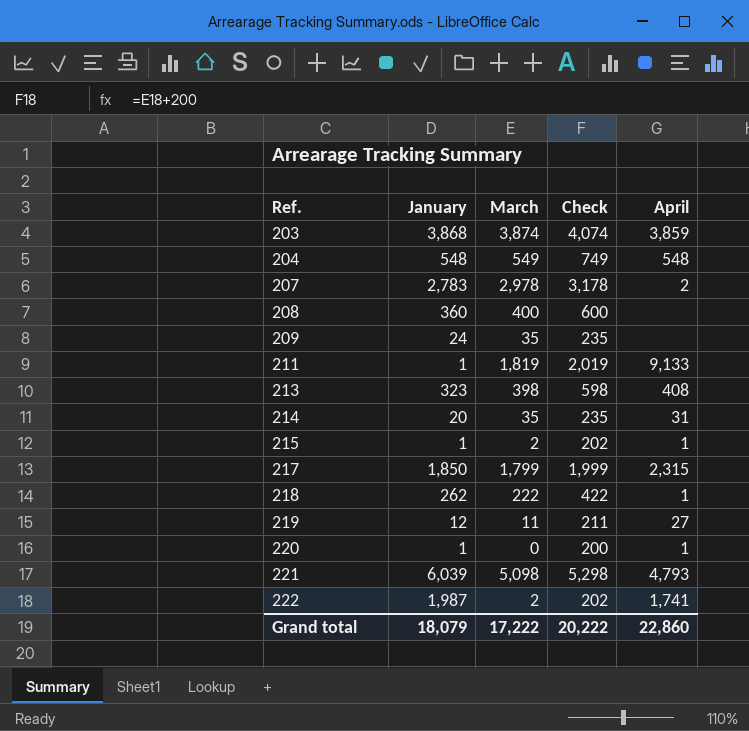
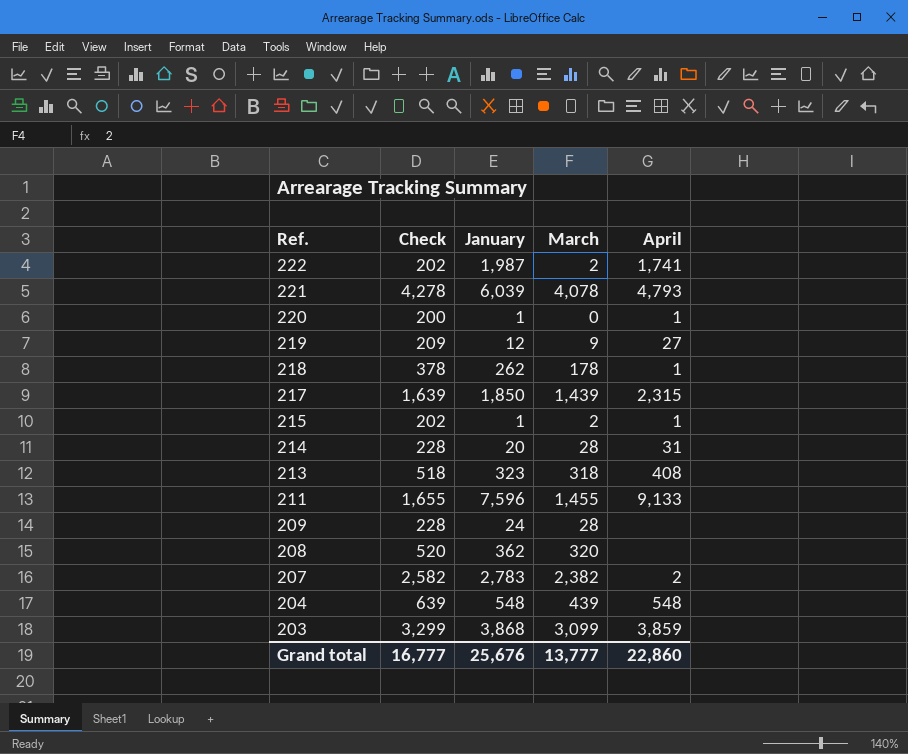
row order: Ref. ascending -> Ref. descending
column Check | position: 4 -> 2
221 | Check: 5,298 -> 4,278
221 | March: 5,098 -> 4,078
219 | Check: 211 -> 209
219 | March: 11 -> 9
218 | Check: 422 -> 378
218 | March: 222 -> 178
217 | Check: 1,999 -> 1,639
217 | March: 1,799 -> 1,439
214 | Check: 235 -> 228
214 | March: 35 -> 28
213 | Check: 598 -> 518
213 | March: 398 -> 318
211 | Check: 2,019 -> 1,655
211 | January: 1 -> 7,596
211 | March: 1,819 -> 1,455
209 | Check: 235 -> 228
209 | March: 35 -> 28
208 | Check: 600 -> 520
208 | January: 360 -> 362
208 | March: 400 -> 320
207 | Check: 3,178 -> 2,582
207 | March: 2,978 -> 2,382
204 | Check: 749 -> 639
204 | March: 549 -> 439
203 | Check: 4,074 -> 3,299
203 | March: 3,874 -> 3,099
Grand total | Check: 20,222 -> 16,777
Grand total | January: 18,079 -> 25,676
Grand total | March: 17,222 -> 13,777

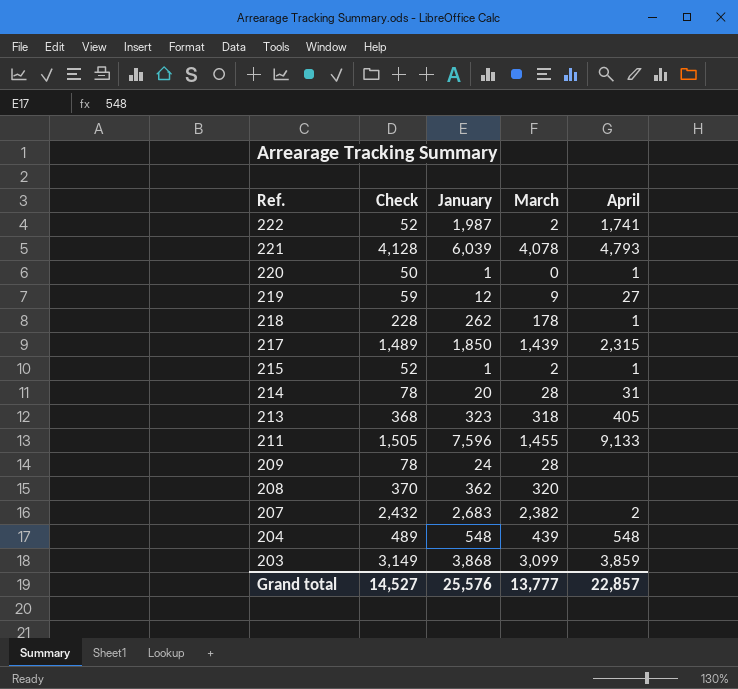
column Check | formula: [March] + 200 -> [March] + 50
213 | April: 408 -> 405
207 | January: 2,783 -> 2,683
Grand total | Check: 16,777 -> 14,527
Grand total | January: 25,676 -> 25,576
Grand total | April: 22,860 -> 22,857

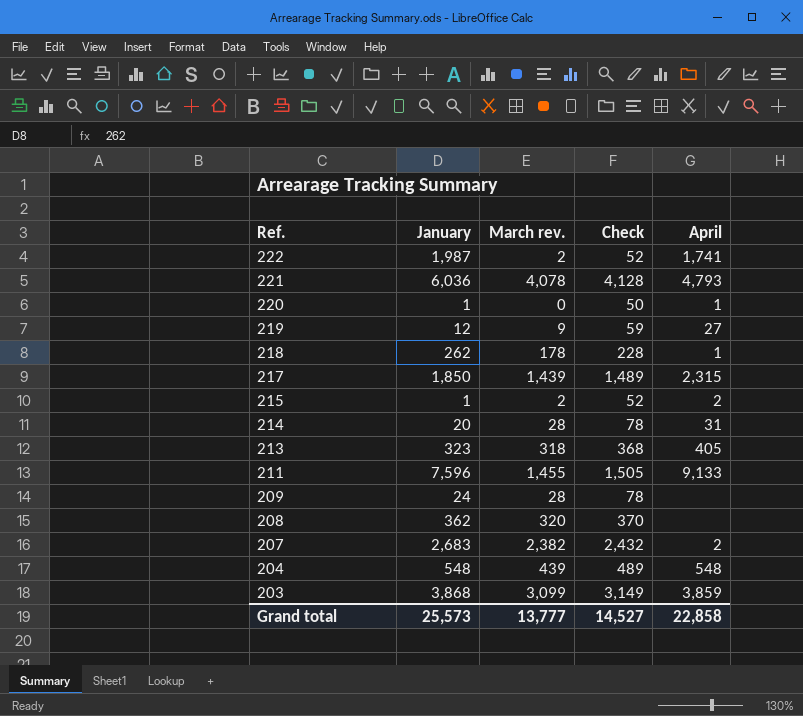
column name: March -> March rev.
column Check | position: 2 -> 4
221 | January: 6,039 -> 6,036
215 | April: 1 -> 2
Grand total | January: 25,576 -> 25,573
Grand total | April: 22,857 -> 22,858

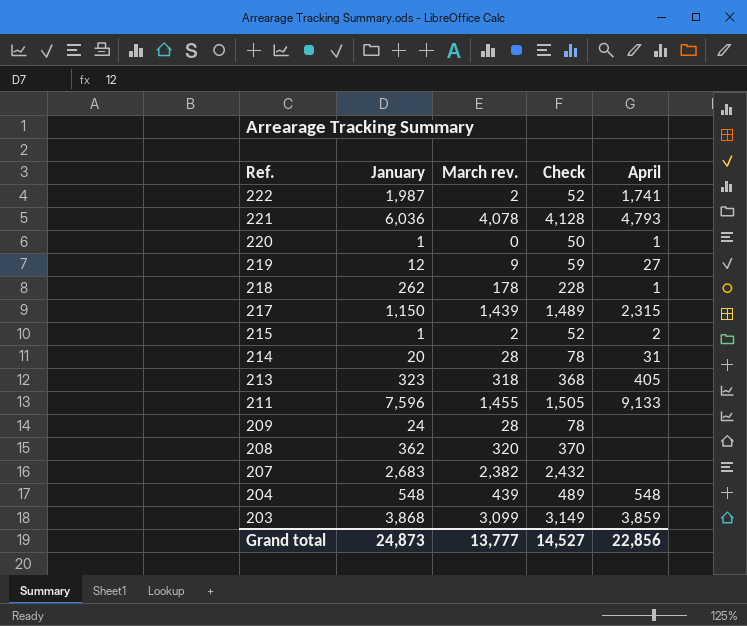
217 | January: 1,850 -> 1,150
207 | April: 2 -> none
Grand total | January: 25,573 -> 24,873
Grand total | April: 22,858 -> 22,856

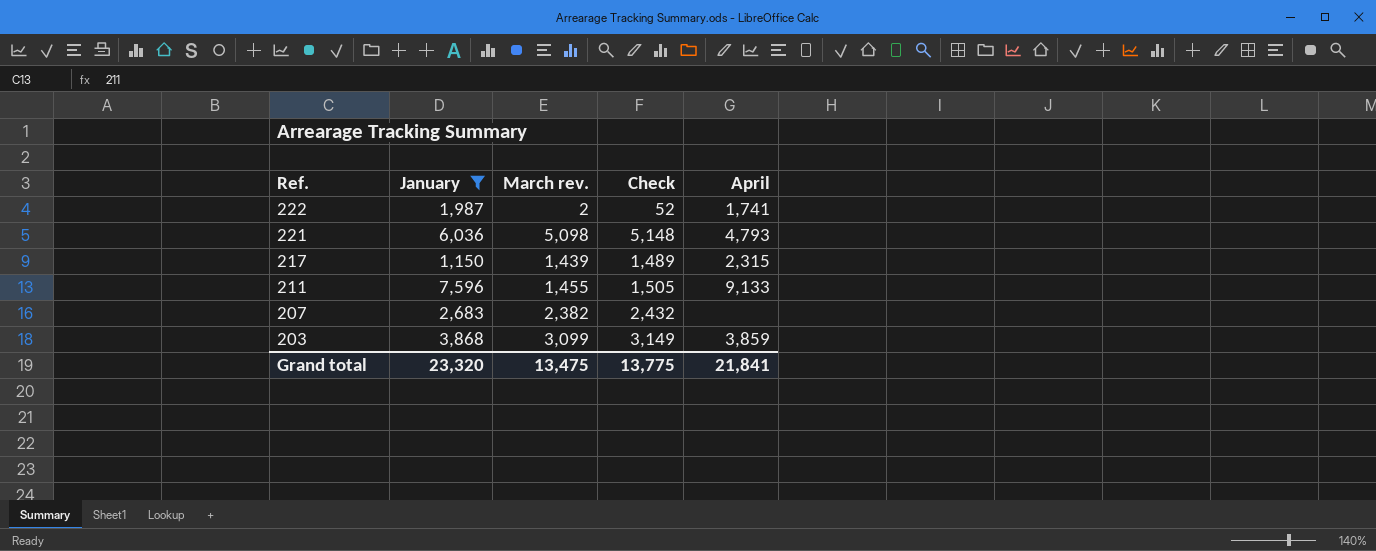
filter: none -> January >= 1,150
221 | March rev.: 4,078 -> 5,098
221 | Check: 4,128 -> 5,148
Grand total | January: 24,873 -> 23,320
Grand total | March rev.: 13,777 -> 13,475
Grand total | Check: 14,527 -> 13,775
Grand total | April: 22,856 -> 21,841

